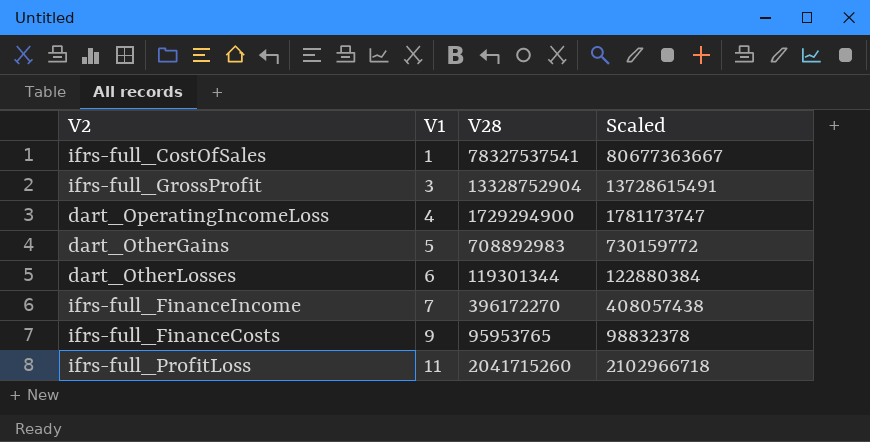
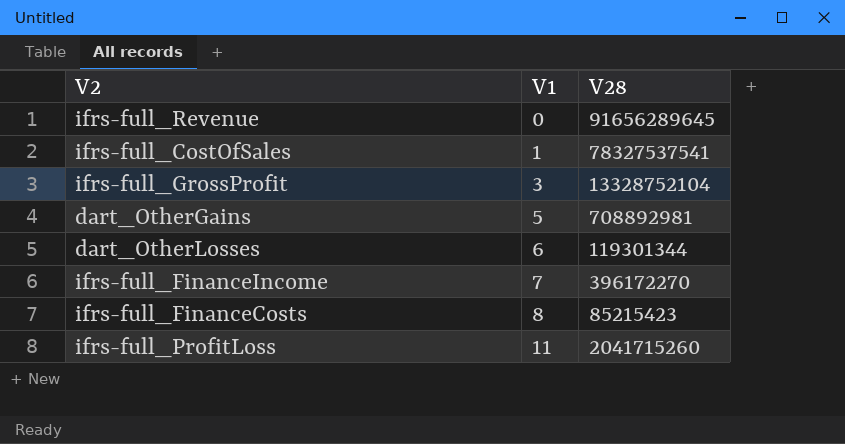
column Scaled | formula: [V28] * 1.03 -> none
row dart_OperatingIncomeLoss: 4 | 1729294900 | 1781173747 -> none
row ifrs-full_Revenue: none -> 0 | 91656289645
ifrs-full_GrossProfit | V28: 13328752904 -> 13328752104
dart_OtherGains | V28: 708892983 -> 708892981
ifrs-full_FinanceCosts | V1: 9 -> 8
ifrs-full_FinanceCosts | V28: 95953765 -> 85215423

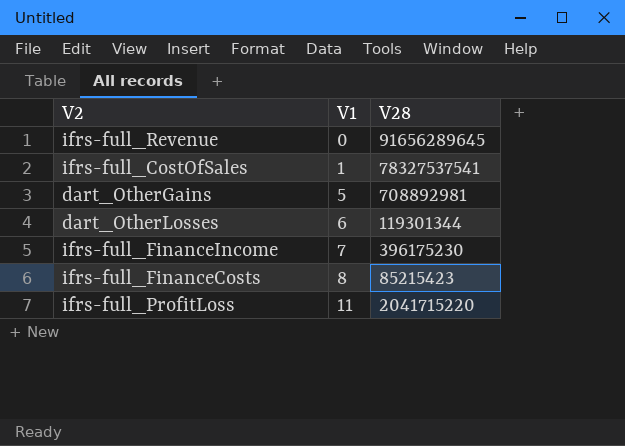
row ifrs-full_GrossProfit: 3 | 13328752104 -> none
ifrs-full_FinanceIncome | V28: 396172270 -> 396175230
ifrs-full_ProfitLoss | V28: 2041715260 -> 2041715220

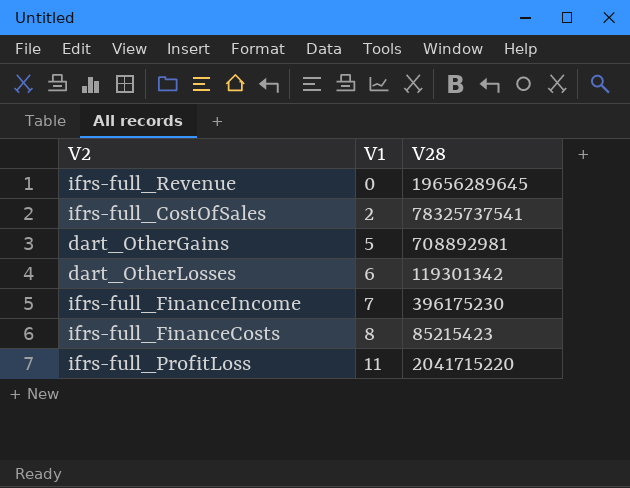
ifrs-full_Revenue | V28: 91656289645 -> 19656289645
ifrs-full_CostOfSales | V1: 1 -> 2
ifrs-full_CostOfSales | V28: 78327537541 -> 78325737541
dart_OtherLosses | V28: 119301344 -> 119301342

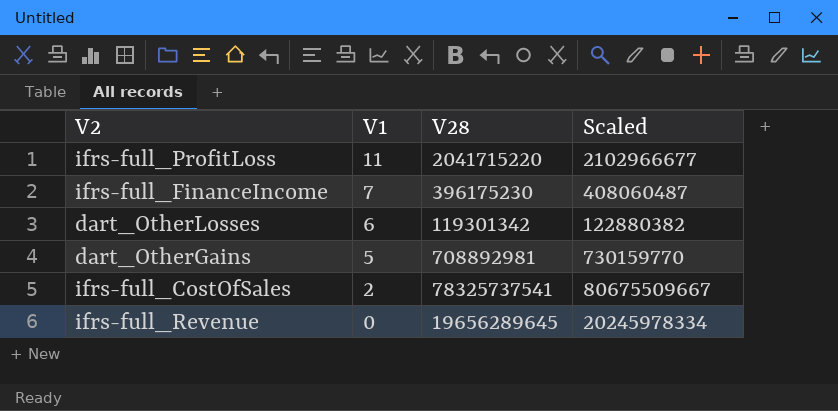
row order: V1 ascending -> V1 descending
column Scaled | formula: none -> [V28] * 1.03
row ifrs-full_FinanceCosts: 8 | 85215423 -> none

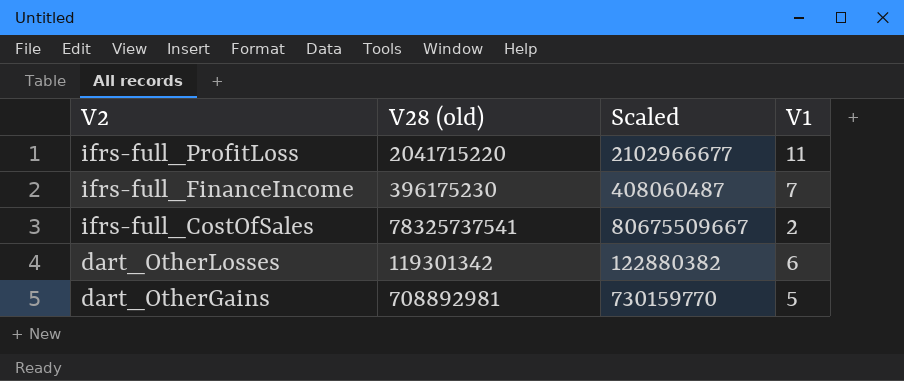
row order: V1 descending -> V2 descending
column name: V28 -> V28 (old)
column V1 | position: 2 -> 4
row ifrs-full_Revenue: 0 | 19656289645 | 20245978334 -> none

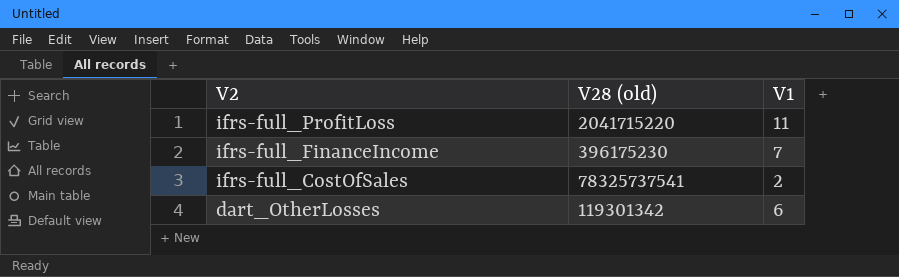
column Scaled | formula: [V28 (old)] * 1.03 -> none
row dart_OtherGains: 708892981 | 730159770 | 5 -> none

